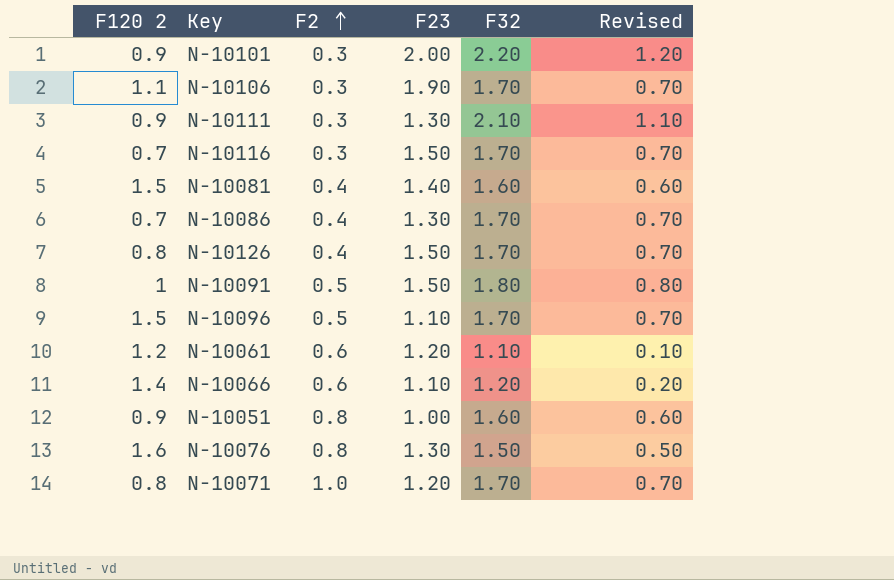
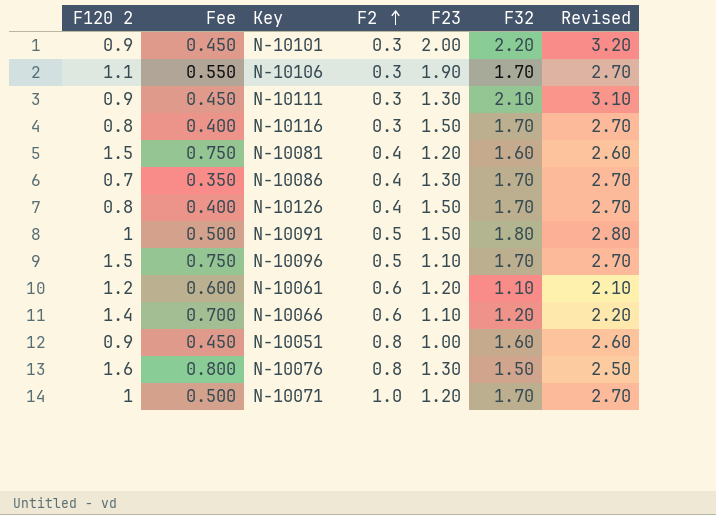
column Fee | formula: none -> [F120 2] * 0.5
column Revised | formula: [F32] - 1 -> [F32] + 1
N-10116 | F120 2: 0.7 -> 0.8
N-10081 | F23: 1.40 -> 1.20
N-10071 | F120 2: 0.8 -> 1

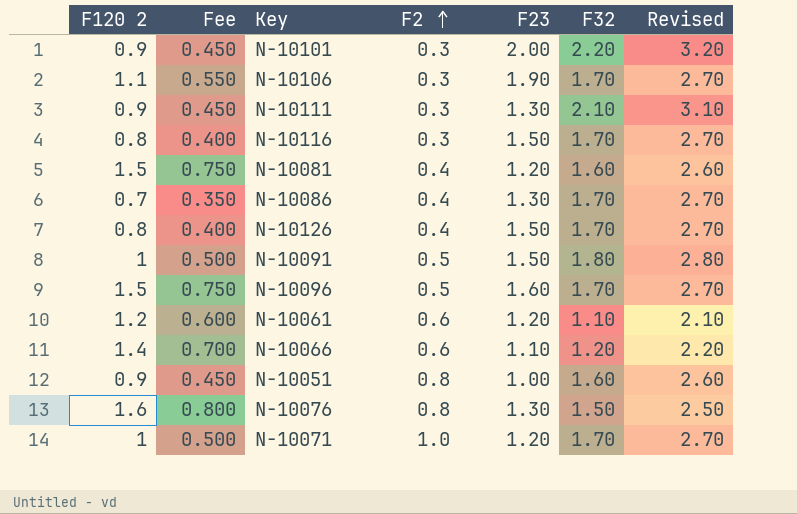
N-10096 | F23: 1.10 -> 1.60

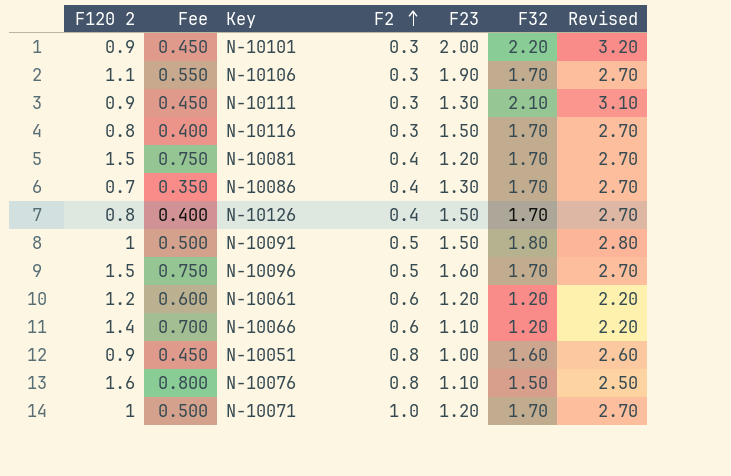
N-10081 | F32: 1.60 -> 1.70
N-10081 | Revised: 2.60 -> 2.70
N-10061 | F32: 1.10 -> 1.20
N-10061 | Revised: 2.10 -> 2.20
N-10076 | F23: 1.30 -> 1.10

